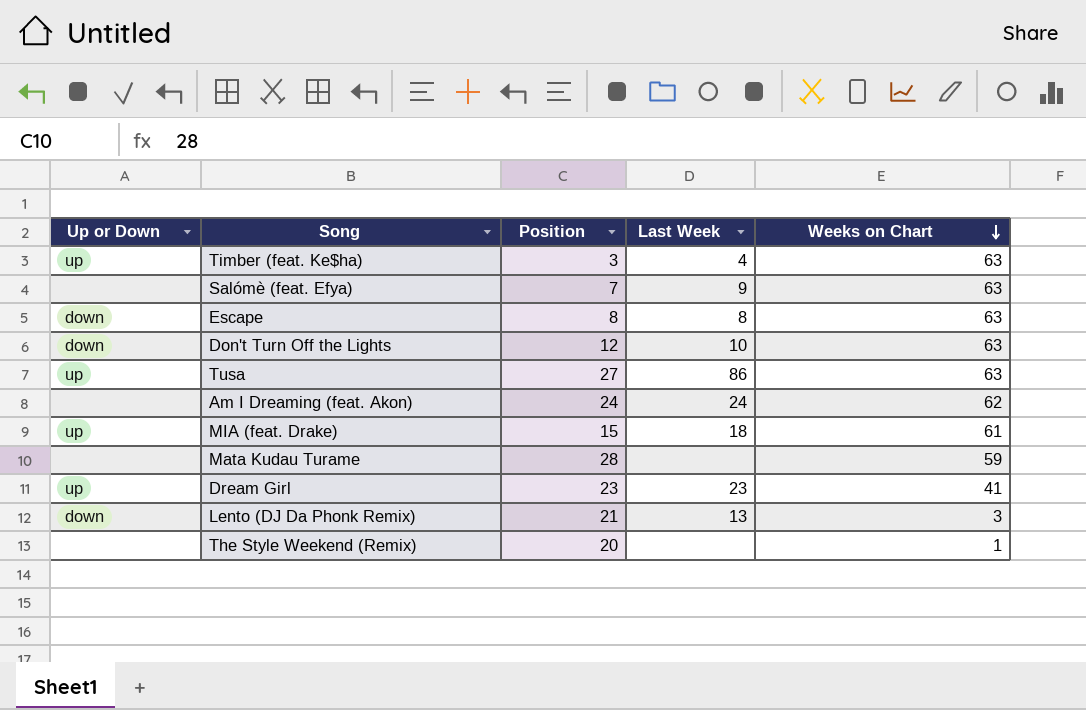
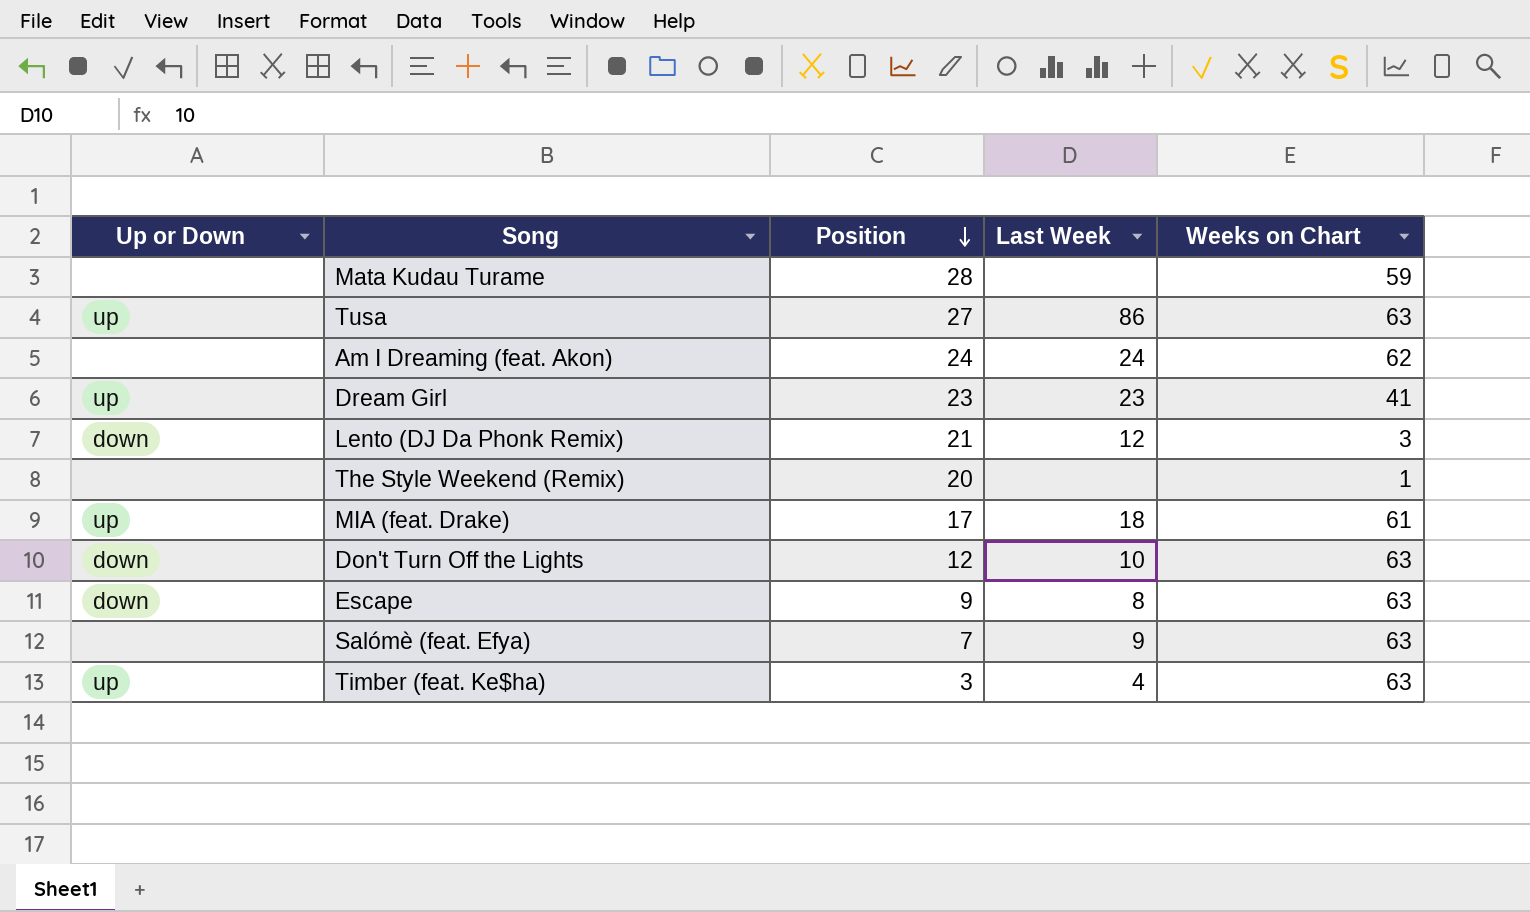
row order: Weeks on Chart descending -> Position descending
Lento (DJ Da Phonk Remix) | Last Week: 13 -> 12
MIA (feat. Drake) | Position: 15 -> 17
Escape | Position: 8 -> 9

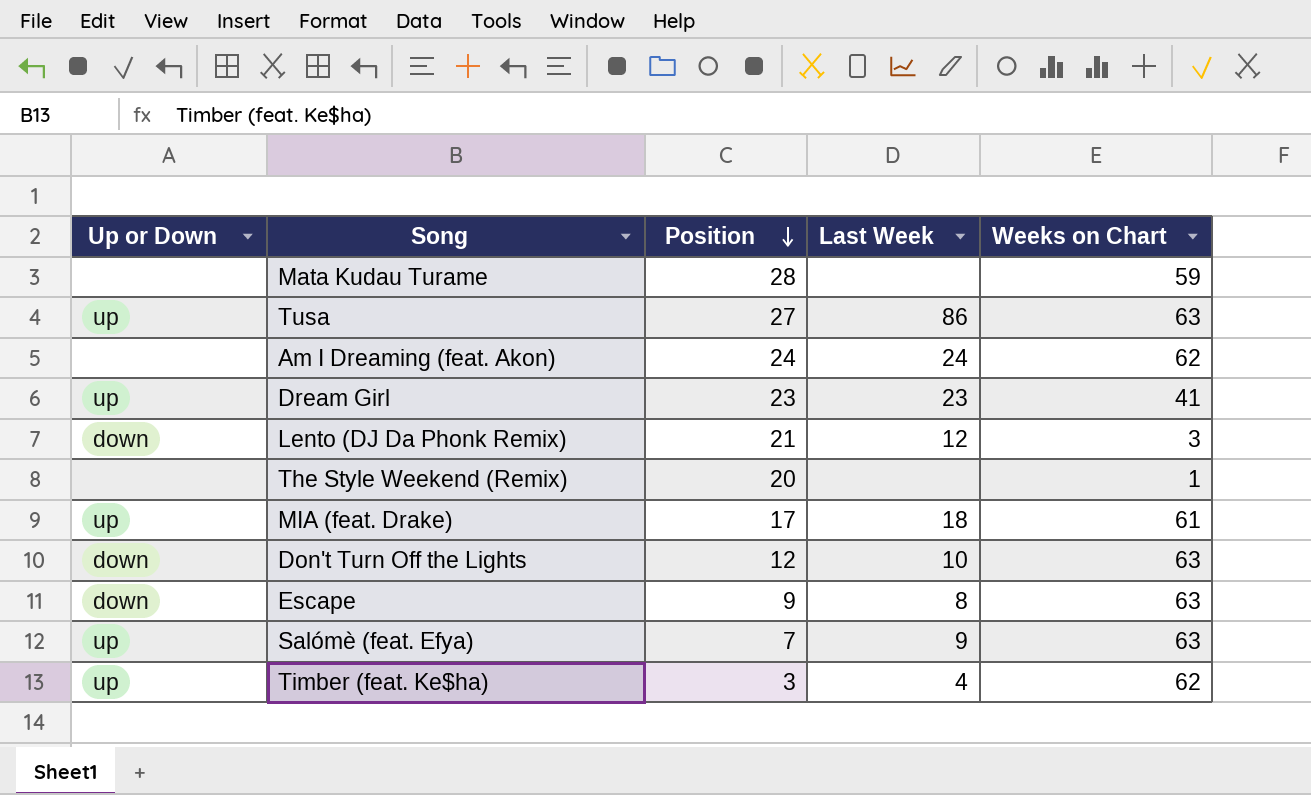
Salómè (feat. Efya) | Up or Down: none -> up
Timber (feat. Ke$ha) | Weeks on Chart: 63 -> 62

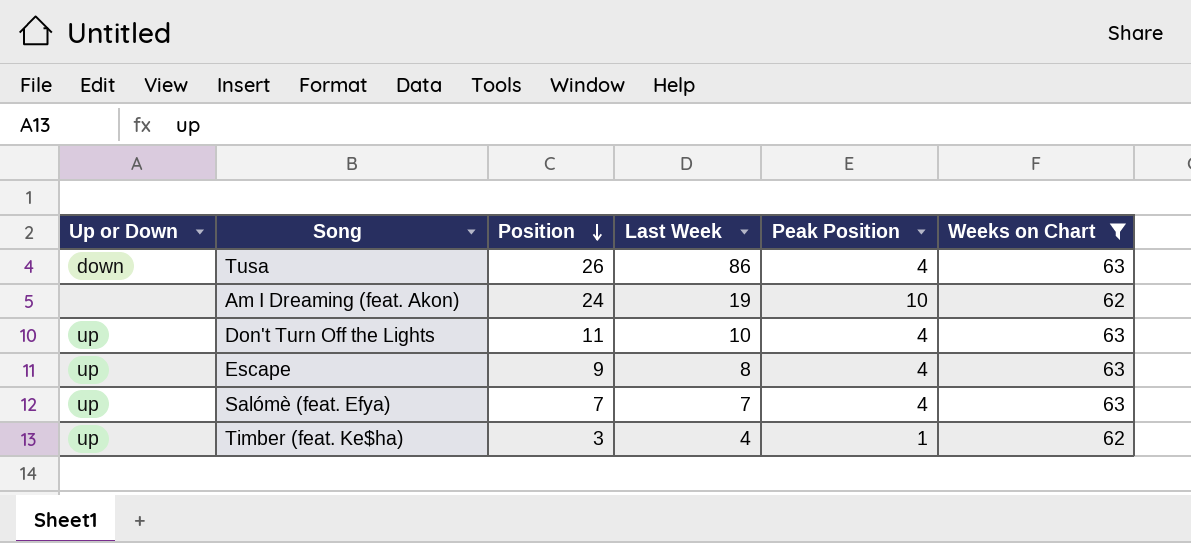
filter: none -> Weeks on Chart >= 62
column Peak Position | position: none -> 5
Tusa | Up or Down: up -> down
Tusa | Position: 27 -> 26
Am I Dreaming (feat. Akon) | Last Week: 24 -> 19
Don't Turn Off the Lights | Up or Down: down -> up
Don't Turn Off the Lights | Position: 12 -> 11
Escape | Up or Down: down -> up
Salómè (feat. Efya) | Last Week: 9 -> 7

